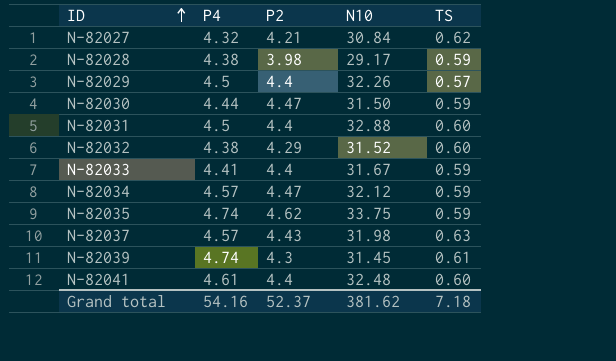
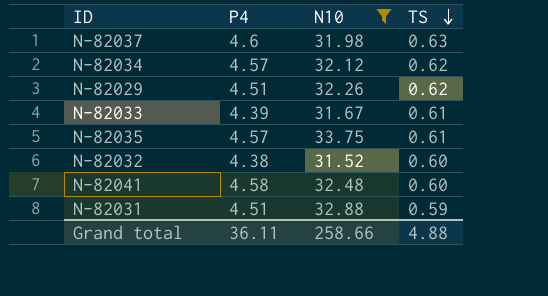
filter: none -> N10 >= 31.52
row order: ID ascending -> TS descending
column P2 | position: 3 -> none
N-82037 | P4: 4.57 -> 4.6
N-82034 | TS: 0.59 -> 0.62
N-82029 | P4: 4.5 -> 4.51
N-82029 | TS: 0.57 -> 0.62
N-82033 | P4: 4.41 -> 4.39
N-82033 | TS: 0.59 -> 0.61
N-82035 | P4: 4.74 -> 4.57
N-82035 | TS: 0.59 -> 0.61
N-82041 | P4: 4.61 -> 4.58
N-82031 | P4: 4.5 -> 4.51
N-82031 | TS: 0.60 -> 0.59
Grand total | P4: 54.16 -> 36.11
Grand total | N10: 381.62 -> 258.66
Grand total | TS: 7.18 -> 4.88

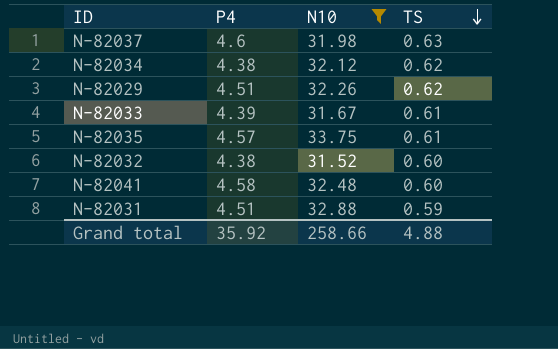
N-82034 | P4: 4.57 -> 4.38
Grand total | P4: 36.11 -> 35.92

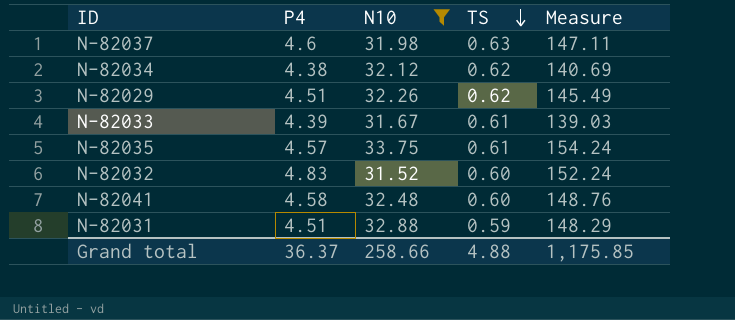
column Measure | formula: none -> [P4] * [N10]
N-82032 | P4: 4.38 -> 4.83
Grand total | P4: 35.92 -> 36.37

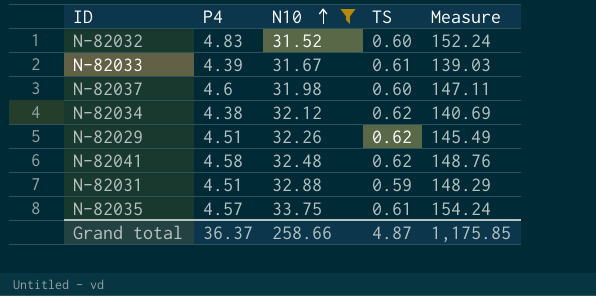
row order: TS descending -> N10 ascending
N-82037 | TS: 0.63 -> 0.60
N-82041 | TS: 0.60 -> 0.62
Grand total | TS: 4.88 -> 4.87

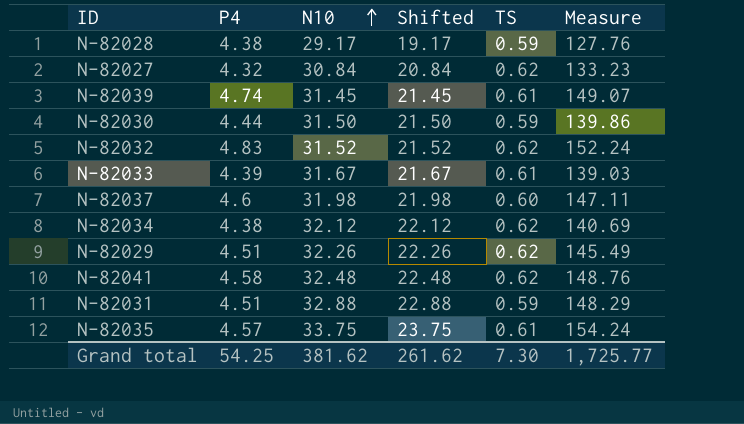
filter: N10 >= 31.52 -> none
column Shifted | formula: none -> [N10] - 10
N-82032 | TS: 0.60 -> 0.62
Grand total | P4: 36.37 -> 54.25
Grand total | N10: 258.66 -> 381.62
Grand total | TS: 4.87 -> 7.30
Grand total | Measure: 1,175.85 -> 1,725.77

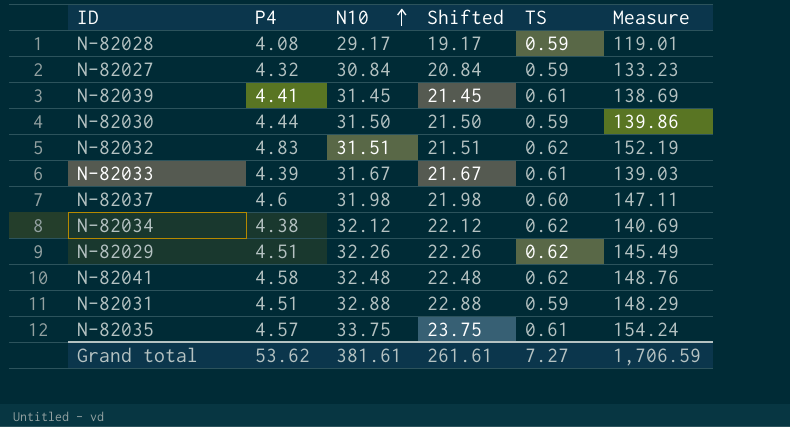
N-82028 | P4: 4.38 -> 4.08
N-82028 | Measure: 127.76 -> 119.01
N-82027 | TS: 0.62 -> 0.59
N-82039 | P4: 4.74 -> 4.41
N-82039 | Measure: 149.07 -> 138.69
N-82032 | N10: 31.52 -> 31.51
N-82032 | Shifted: 21.52 -> 21.51
N-82032 | Measure: 152.24 -> 152.19
Grand total | P4: 54.25 -> 53.62
Grand total | N10: 381.62 -> 381.61
Grand total | Shifted: 261.62 -> 261.61
Grand total | TS: 7.30 -> 7.27
Grand total | Measure: 1,725.77 -> 1,706.59

